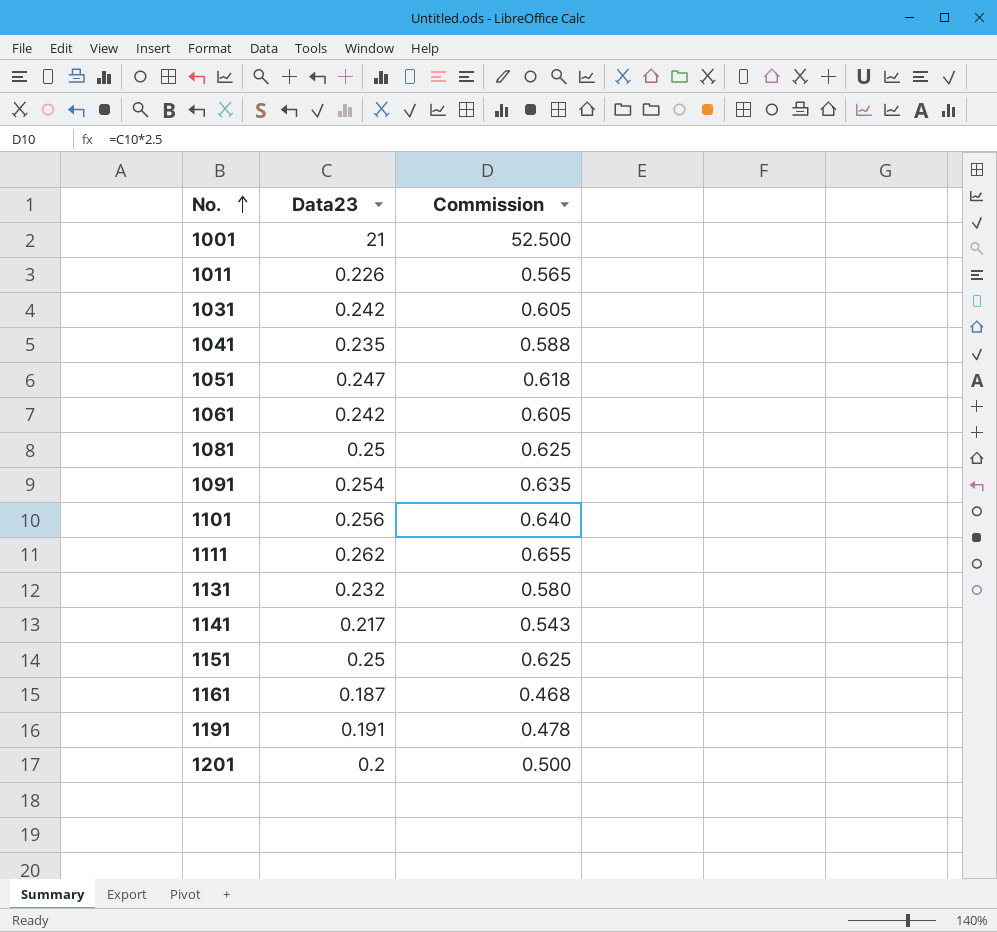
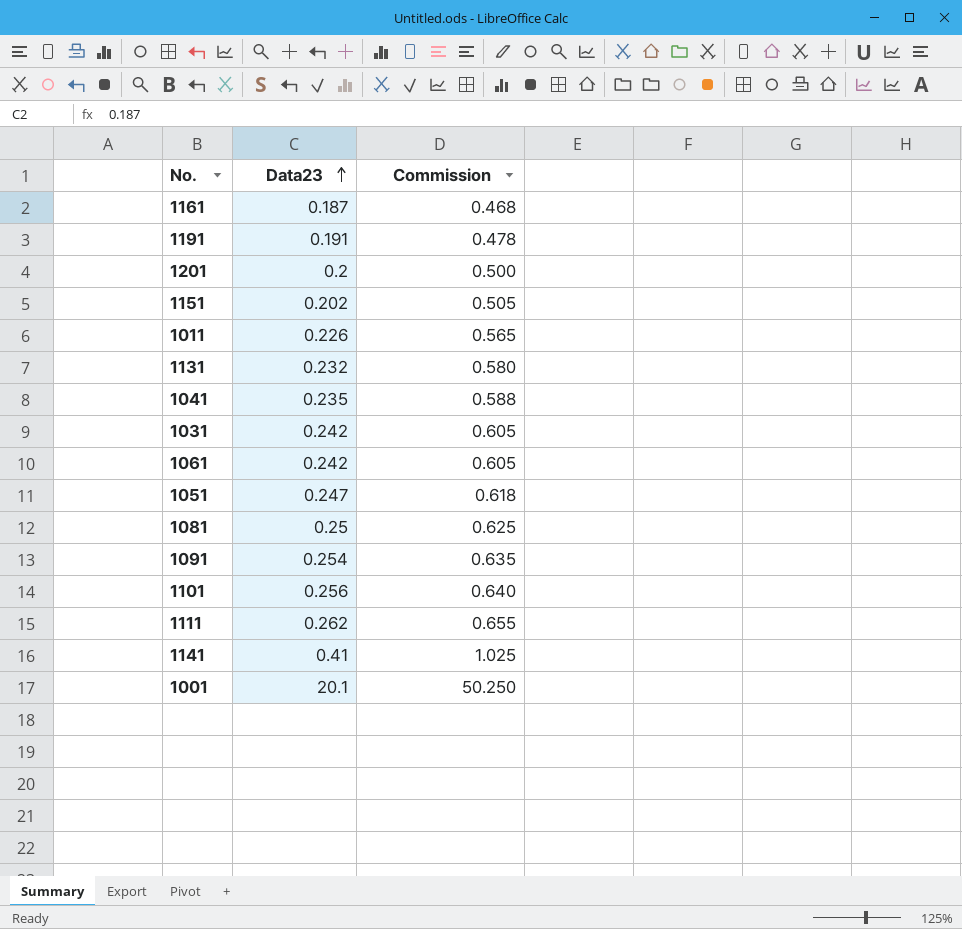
row order: No. ascending -> Data23 ascending
1151 | Data23: 0.25 -> 0.202
1151 | Commission: 0.625 -> 0.505
1141 | Data23: 0.217 -> 0.41
1141 | Commission: 0.543 -> 1.025
1001 | Data23: 21 -> 20.1
1001 | Commission: 52.500 -> 50.250

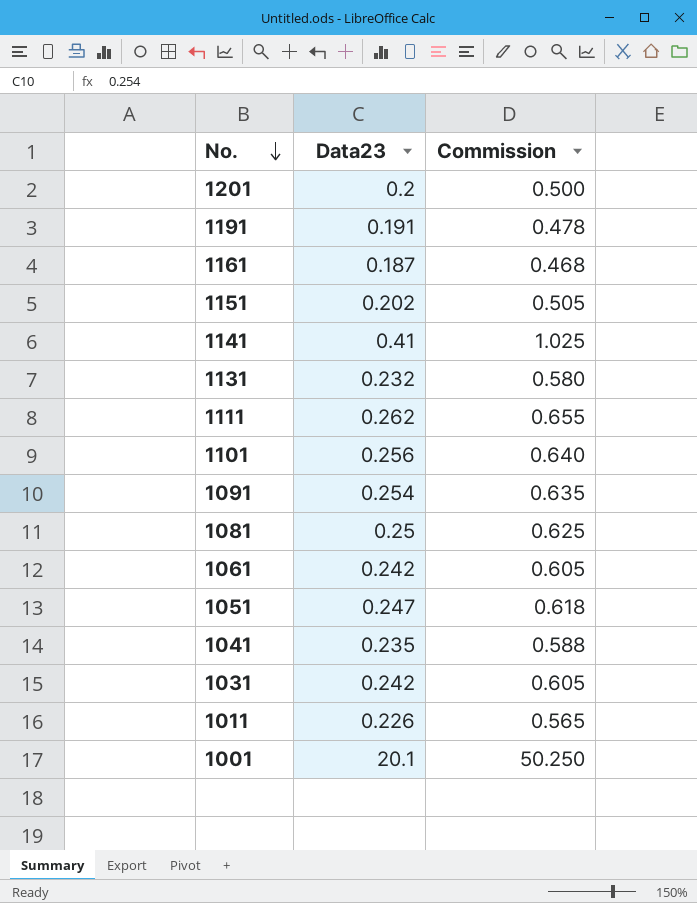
row order: Data23 ascending -> No. descending

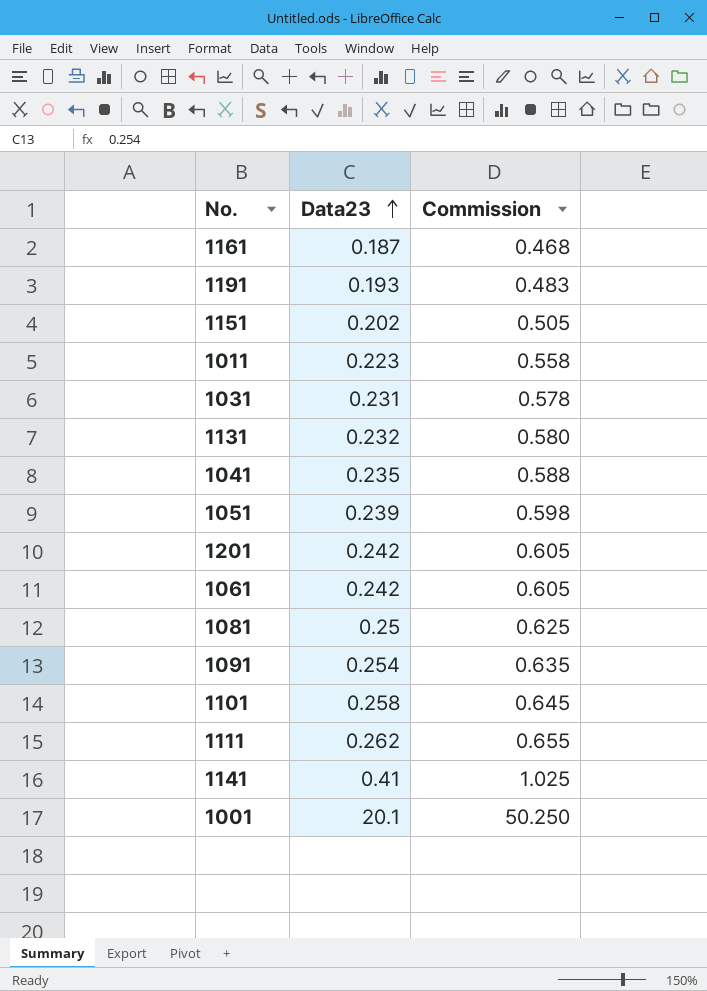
row order: No. descending -> Data23 ascending
1191 | Data23: 0.191 -> 0.193
1191 | Commission: 0.478 -> 0.483
1011 | Data23: 0.226 -> 0.223
1011 | Commission: 0.565 -> 0.558
1031 | Data23: 0.242 -> 0.231
1031 | Commission: 0.605 -> 0.578
1051 | Data23: 0.247 -> 0.239
1051 | Commission: 0.618 -> 0.598
1201 | Data23: 0.2 -> 0.242
1201 | Commission: 0.500 -> 0.605
1101 | Data23: 0.256 -> 0.258
1101 | Commission: 0.640 -> 0.645

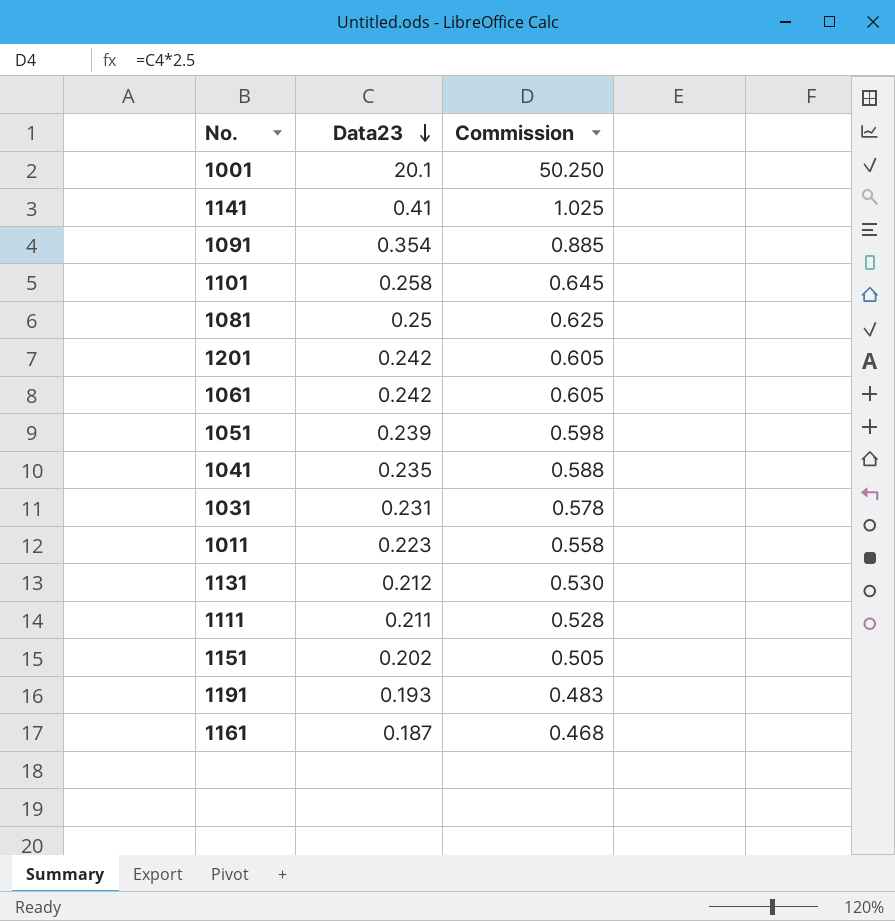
row order: Data23 ascending -> Data23 descending
1091 | Data23: 0.254 -> 0.354
1091 | Commission: 0.635 -> 0.885
1131 | Data23: 0.232 -> 0.212
1131 | Commission: 0.580 -> 0.530
1111 | Data23: 0.262 -> 0.211
1111 | Commission: 0.655 -> 0.528

